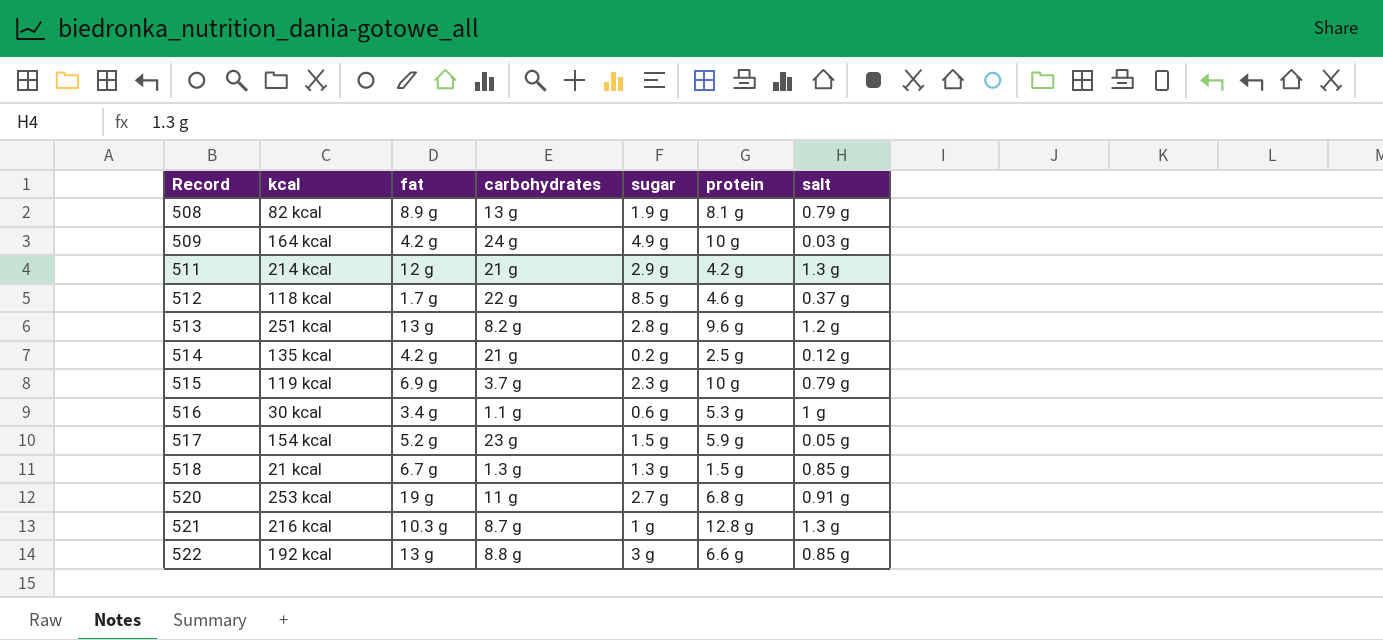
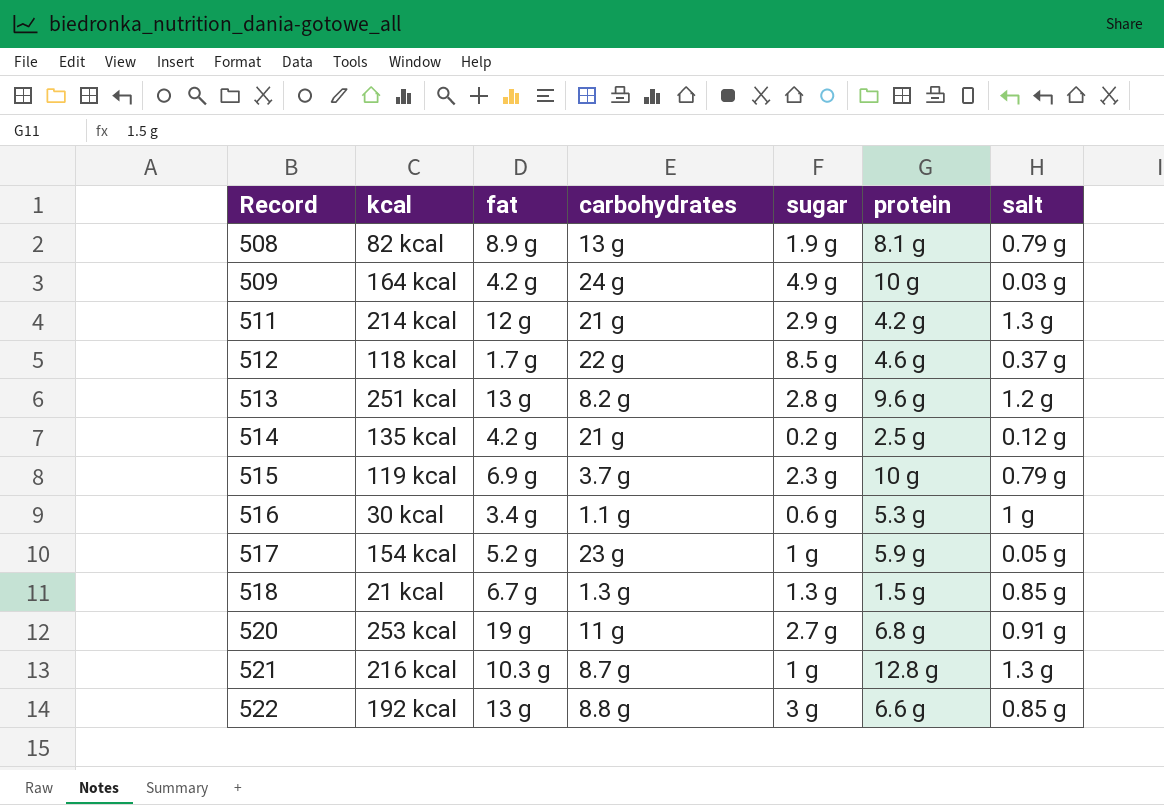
517 | sugar: 1.5 g -> 1 g

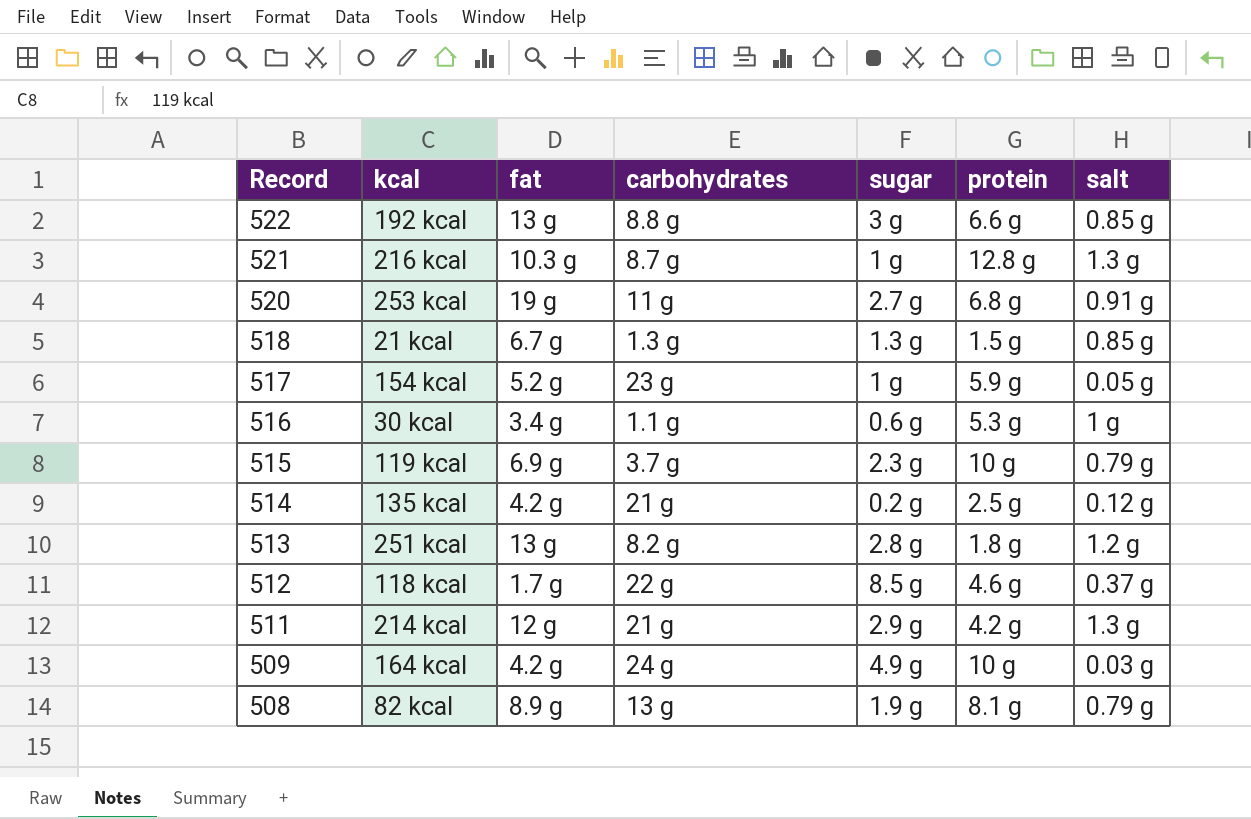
row order: Record ascending -> Record descending
513 | protein: 9.6 g -> 1.8 g

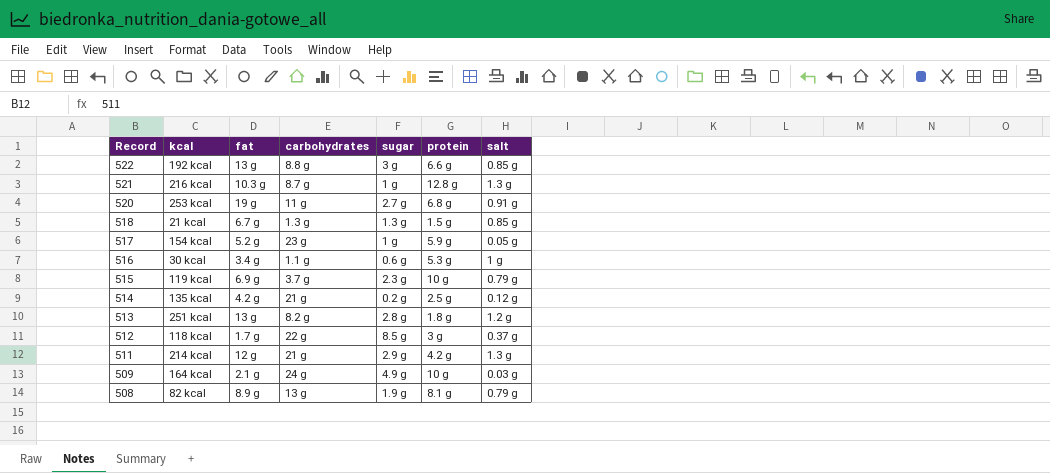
512 | protein: 4.6 g -> 3 g
509 | fat: 4.2 g -> 2.1 g

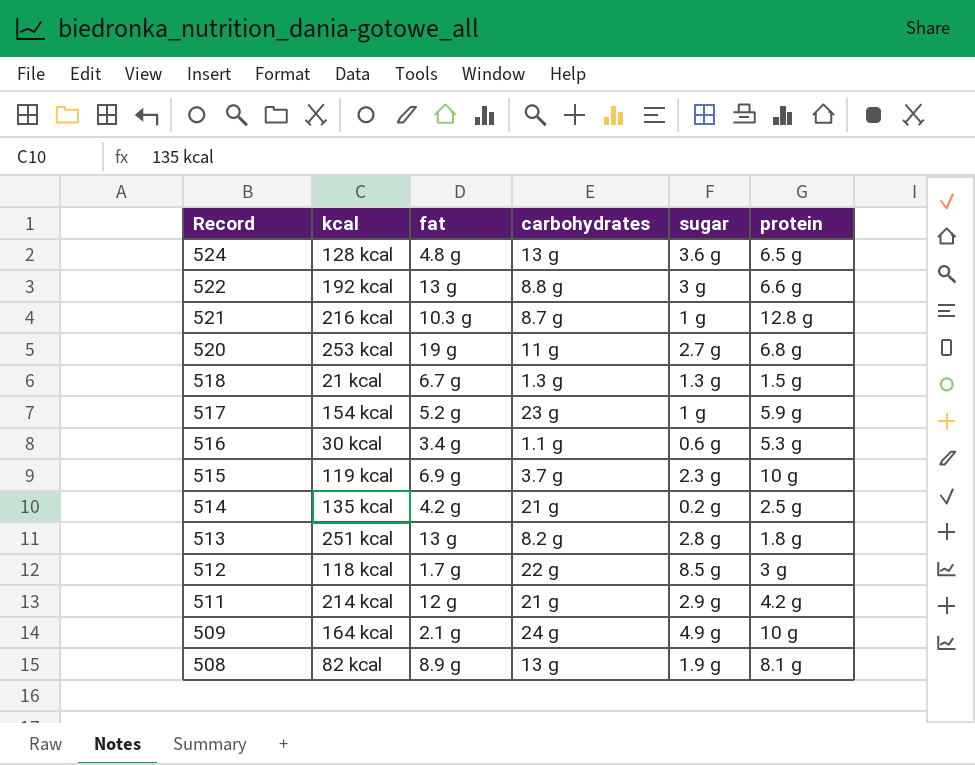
column salt | position: 7 -> none
row 524: none -> 128 kcal | 4.8 g | 13 g | 3.6 g | 6.5 g

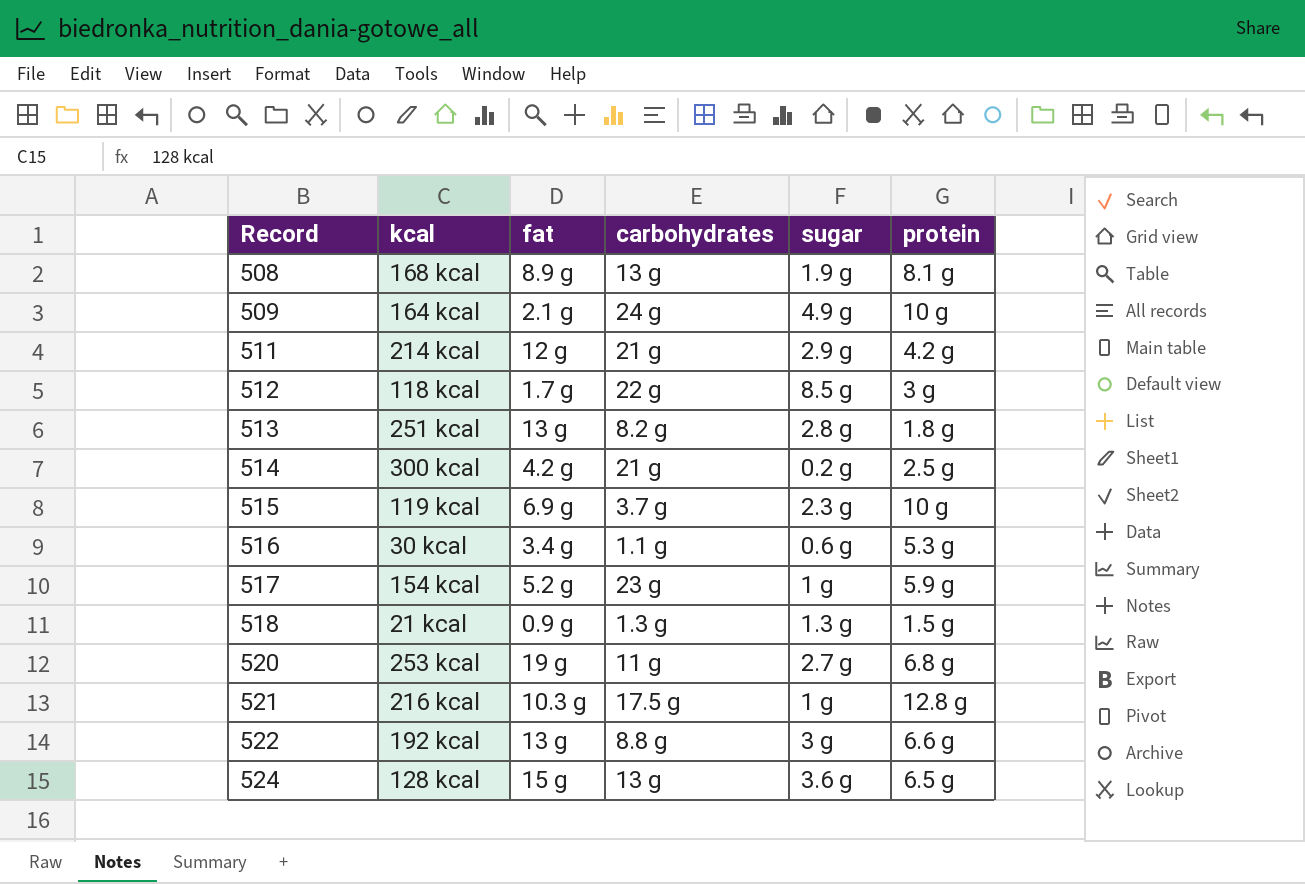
row order: Record descending -> Record ascending
508 | kcal: 82 kcal -> 168 kcal
514 | kcal: 135 kcal -> 300 kcal
518 | fat: 6.7 g -> 0.9 g
521 | carbohydrates: 8.7 g -> 17.5 g
524 | fat: 4.8 g -> 15 g

